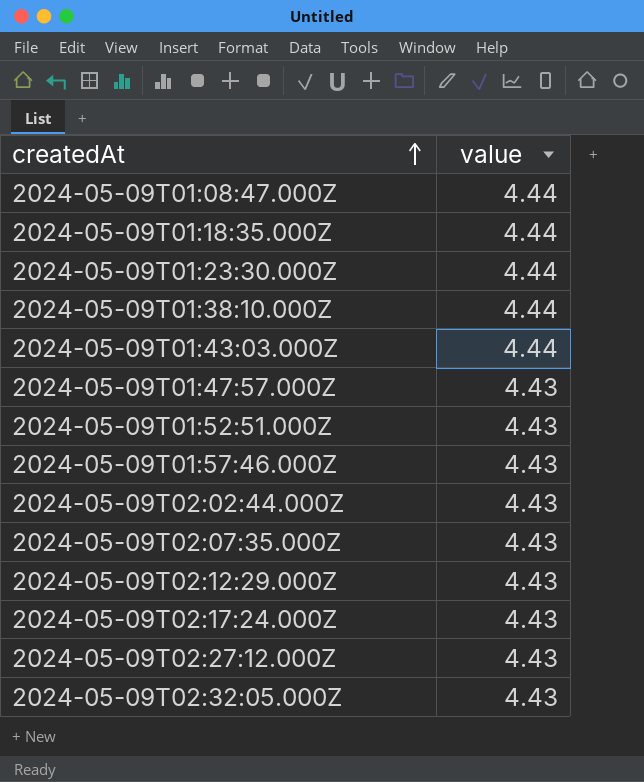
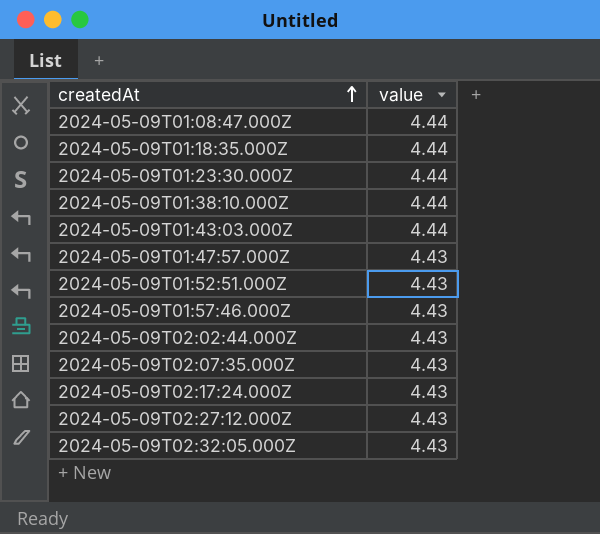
row 2024-05-09T02:12:29.000Z: 4.43 -> none

